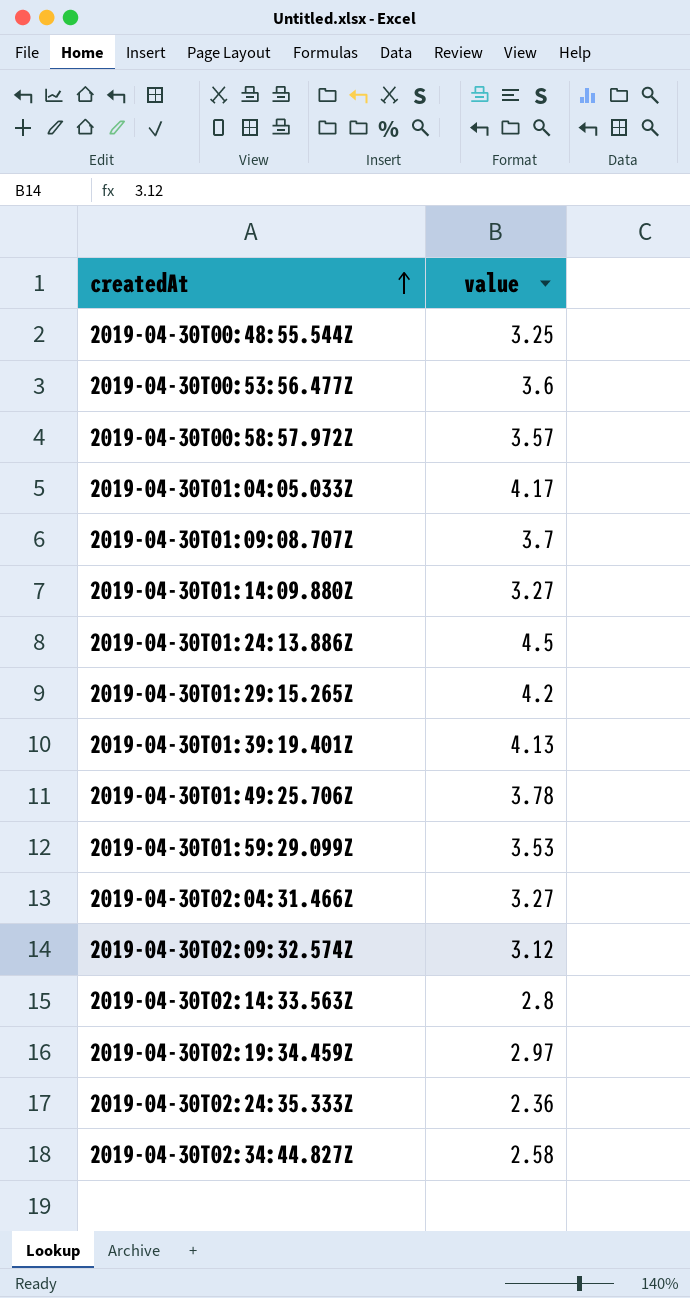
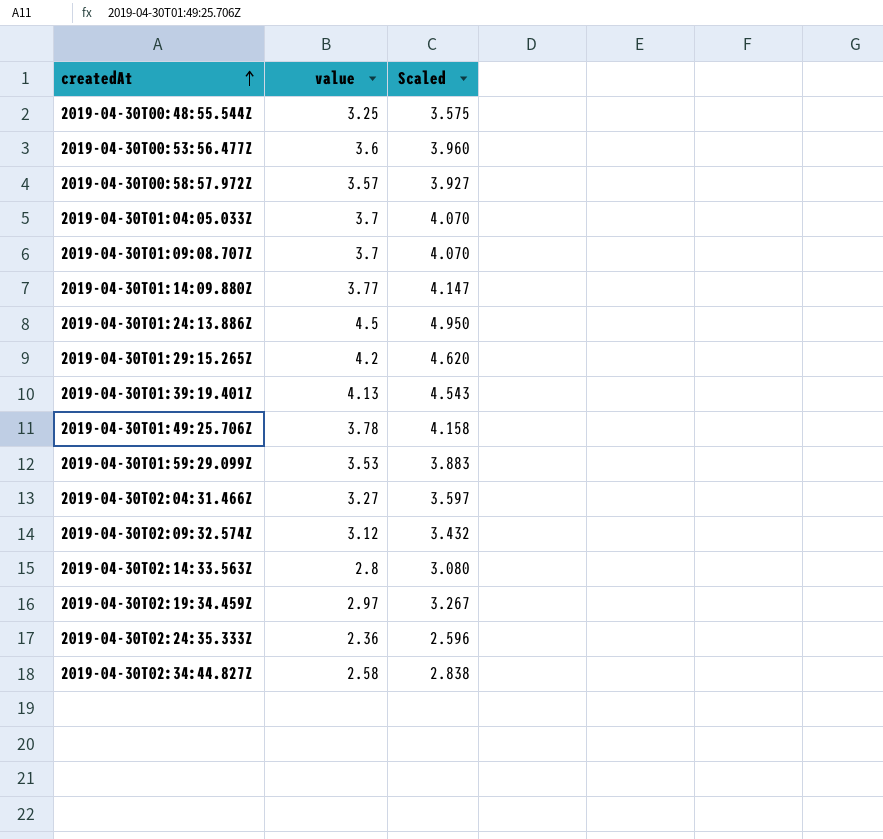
column Scaled | formula: none -> [value] * 1.1
2019-04-30T01:04:05.033Z | value: 4.17 -> 3.7
2019-04-30T01:14:09.880Z | value: 3.27 -> 3.77

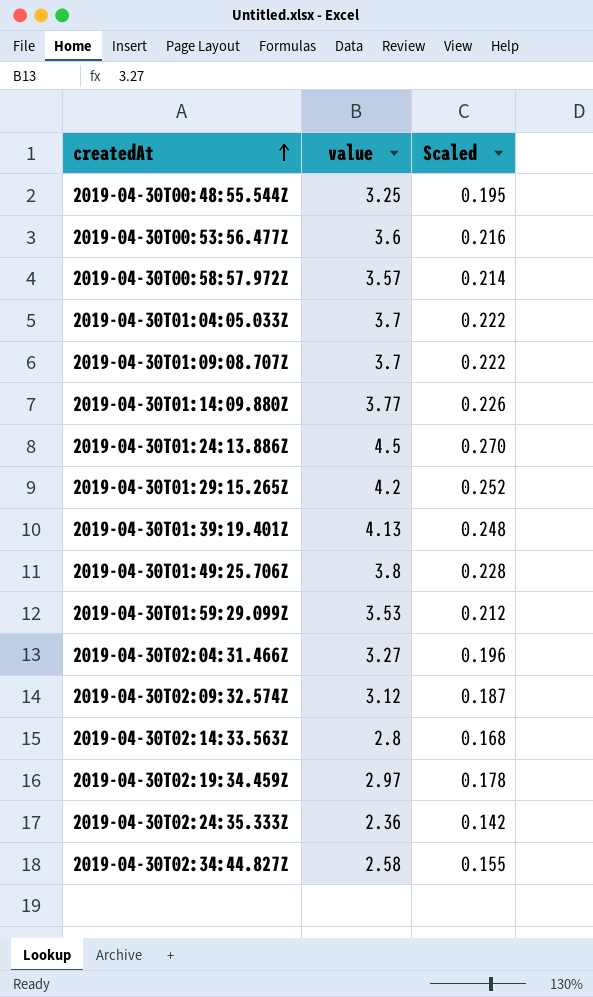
column Scaled | formula: [value] * 1.1 -> [value] * 0.06
2019-04-30T01:49:25.706Z | value: 3.78 -> 3.8

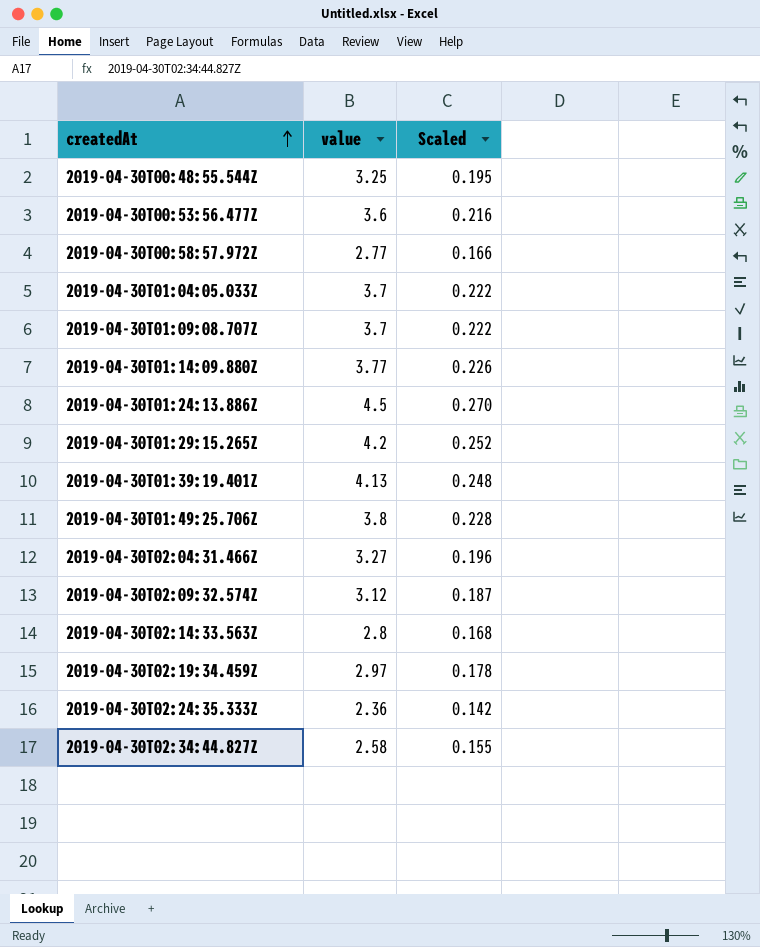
row 2019-04-30T01:59:29.099Z: 3.53 | 0.212 -> none
2019-04-30T00:58:57.972Z | value: 3.57 -> 2.77
2019-04-30T00:58:57.972Z | Scaled: 0.214 -> 0.166

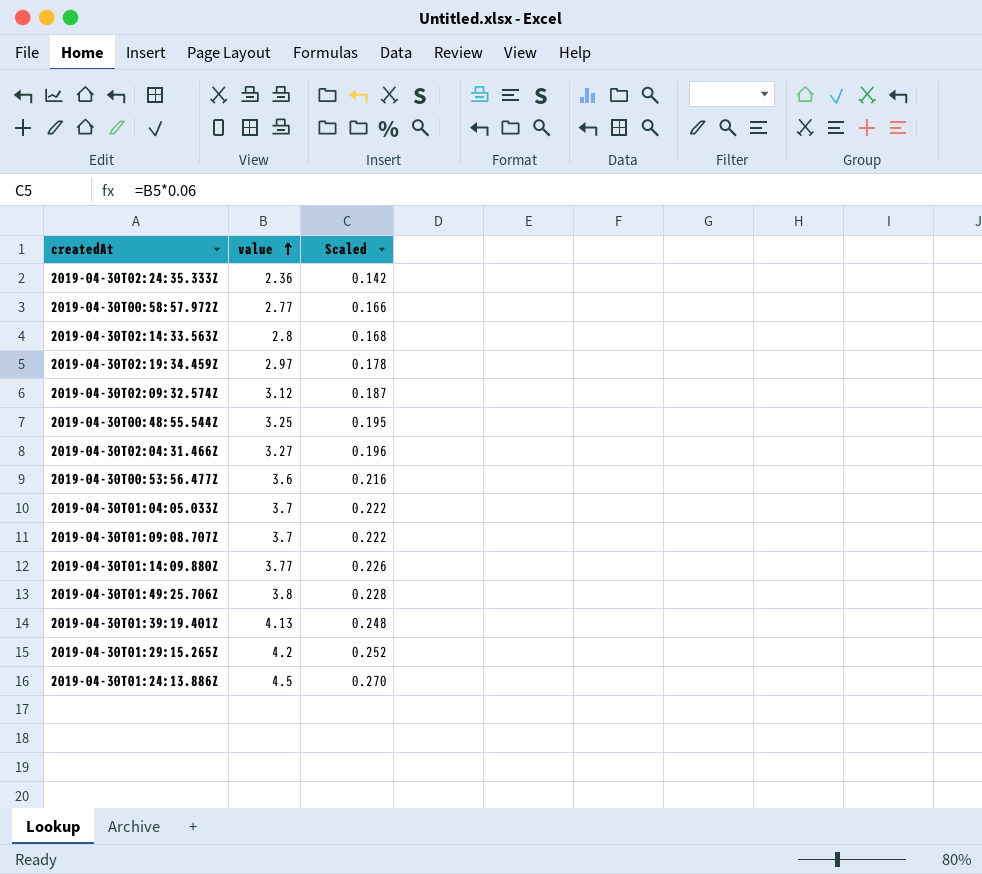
row order: createdAt ascending -> value ascending
row 2019-04-30T02:34:44.827Z: 2.58 | 0.155 -> none

